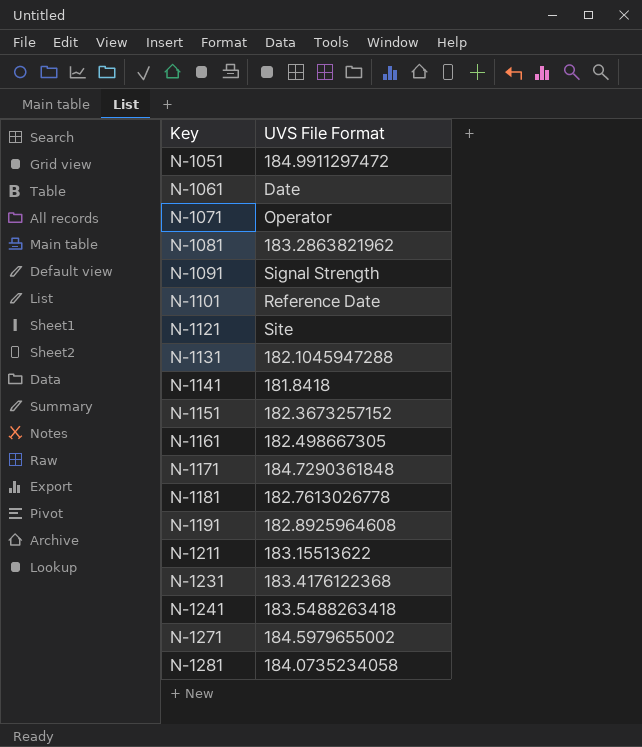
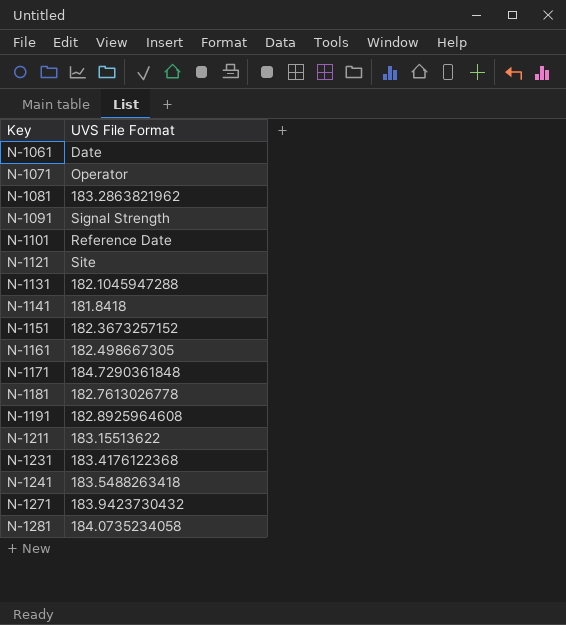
row N-1051: 184.9911297472 -> none
N-1271 | UVS File Format: 184.5979655002 -> 183.9423730432

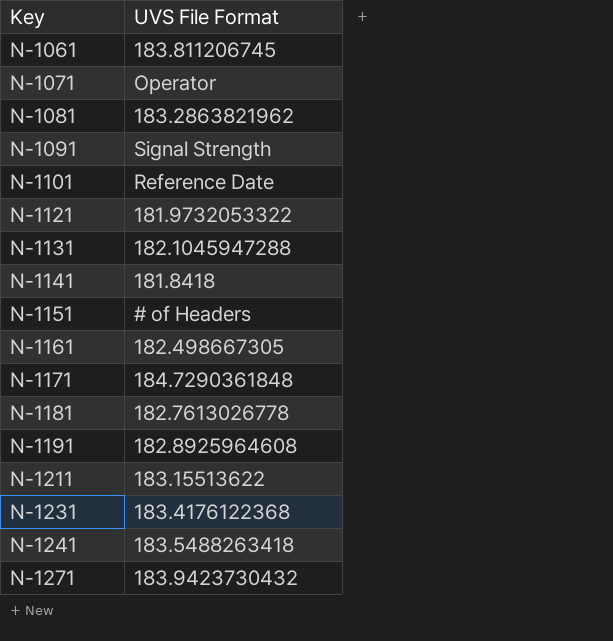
row N-1281: 184.0735234058 -> none
N-1061 | UVS File Format: Date -> 183.811206745
N-1121 | UVS File Format: Site -> 181.9732053322
N-1151 | UVS File Format: 182.3673257152 -> # of Headers

